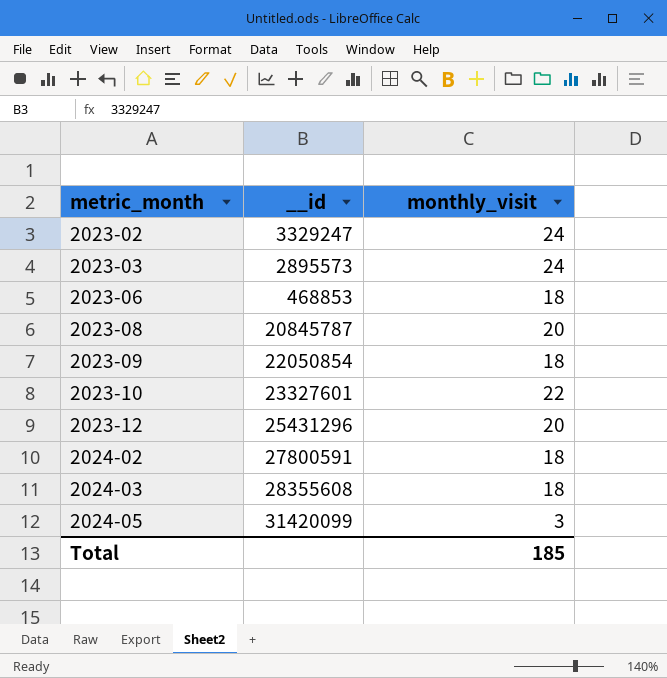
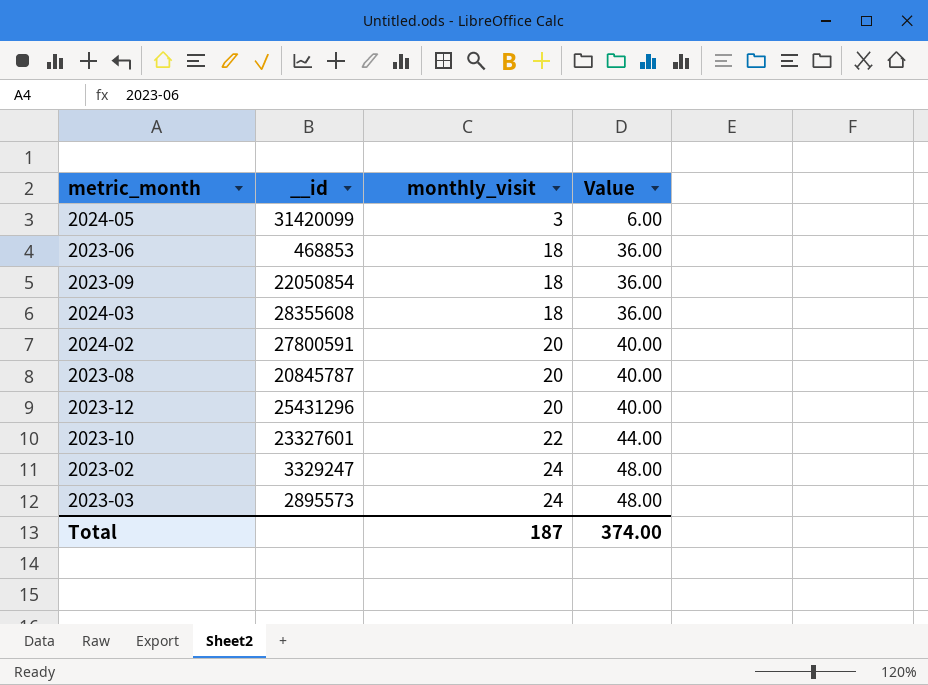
row order: metric_month ascending -> monthly_visit ascending
column Value | formula: none -> [monthly_visit] * 2
2024-02 | monthly_visit: 18 -> 20
Total | monthly_visit: 185 -> 187

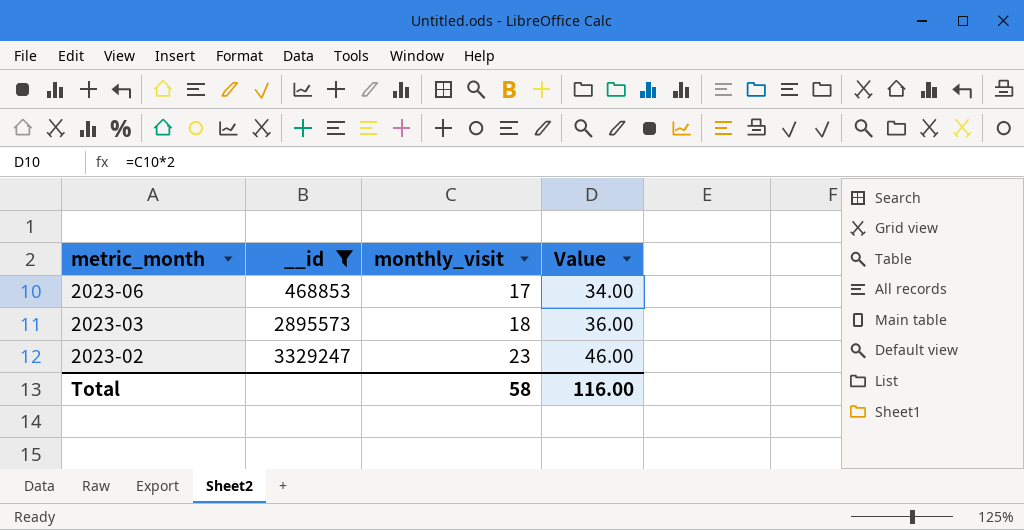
filter: none -> __id <= 3329247
row order: monthly_visit ascending -> metric_month descending
2023-06 | monthly_visit: 18 -> 17
2023-06 | Value: 36.00 -> 34.00
2023-03 | monthly_visit: 24 -> 18
2023-03 | Value: 48.00 -> 36.00
2023-02 | monthly_visit: 24 -> 23
2023-02 | Value: 48.00 -> 46.00
Total | monthly_visit: 187 -> 58
Total | Value: 374.00 -> 116.00

